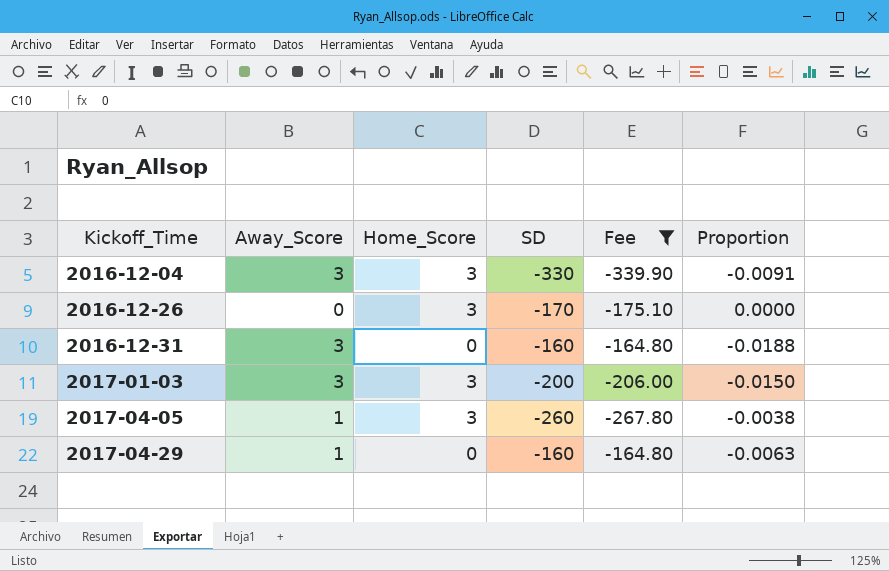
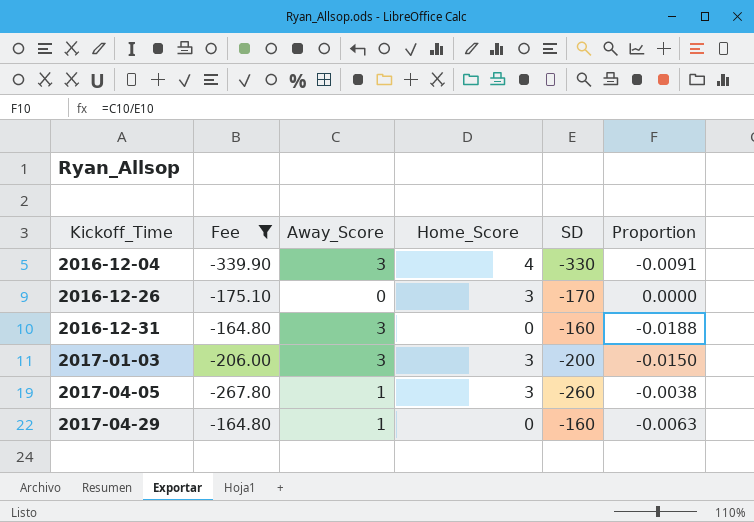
column Fee | position: 5 -> 2
2016-12-04 | Home_Score: 3 -> 4

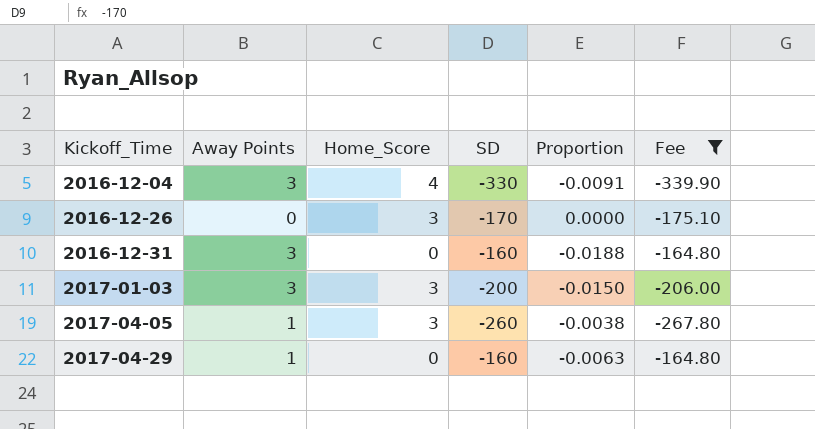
column name: Away_Score -> Away Points
column Fee | position: 2 -> 6

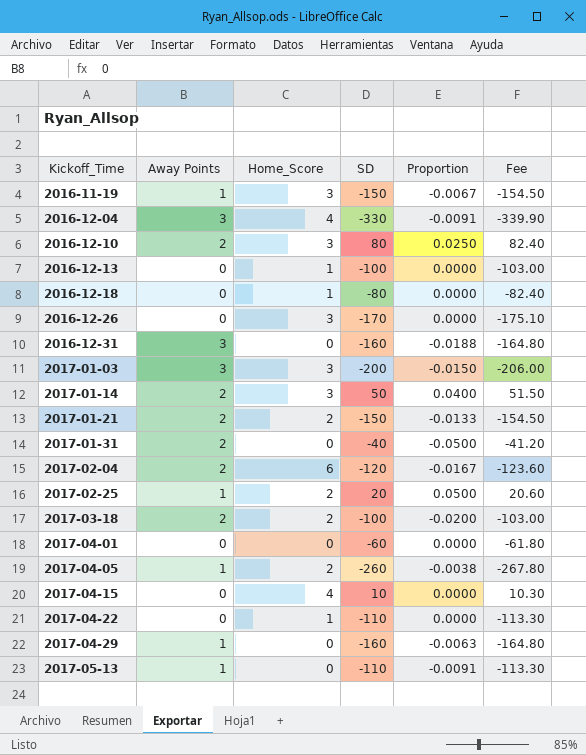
filter: Fee <= -164.80 -> none
2017-04-05 | Home_Score: 3 -> 2

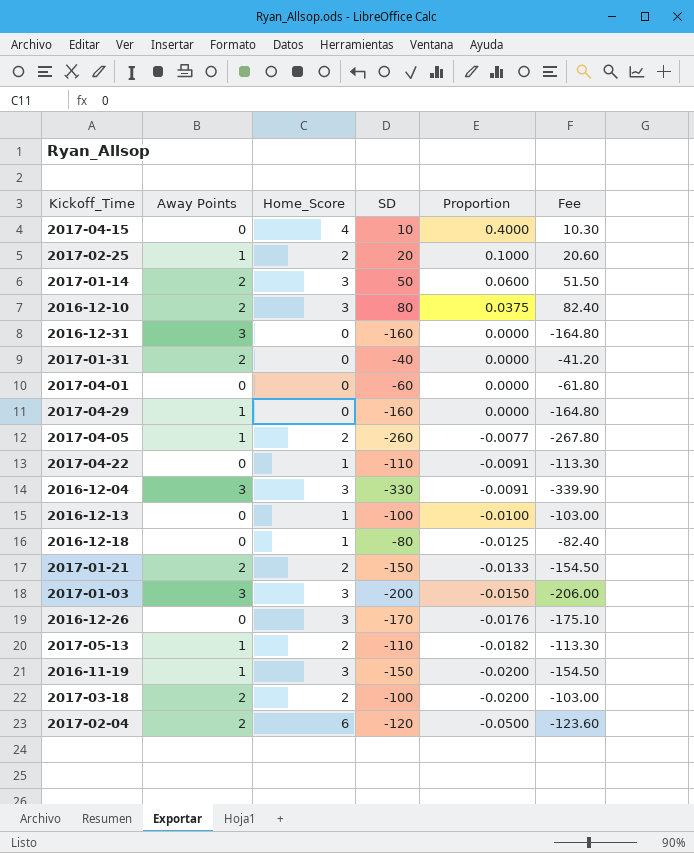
row order: Kickoff_Time ascending -> Proportion descending
column Proportion | formula: [Away Points] / [SD] -> [Home_Score] / [SD]
2016-12-04 | Home_Score: 4 -> 3
2017-05-13 | Home_Score: 0 -> 2

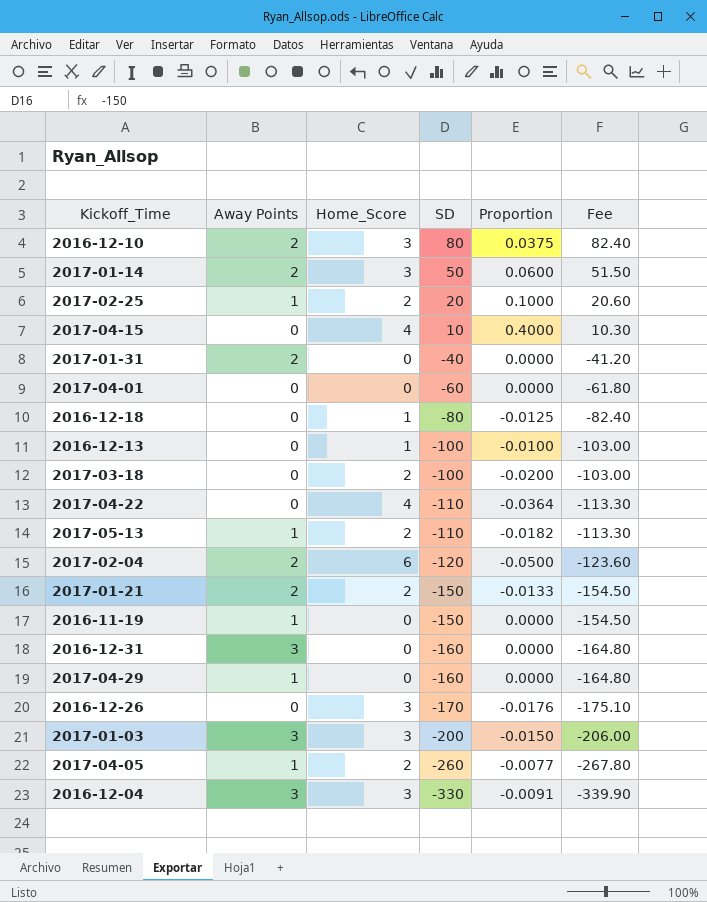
row order: Proportion descending -> SD descending
2017-03-18 | Away Points: 2 -> 0
2017-04-22 | Home_Score: 1 -> 4
2017-04-22 | Proportion: -0.0091 -> -0.0364
2016-11-19 | Home_Score: 3 -> 0
2016-11-19 | Proportion: -0.0200 -> 0.0000

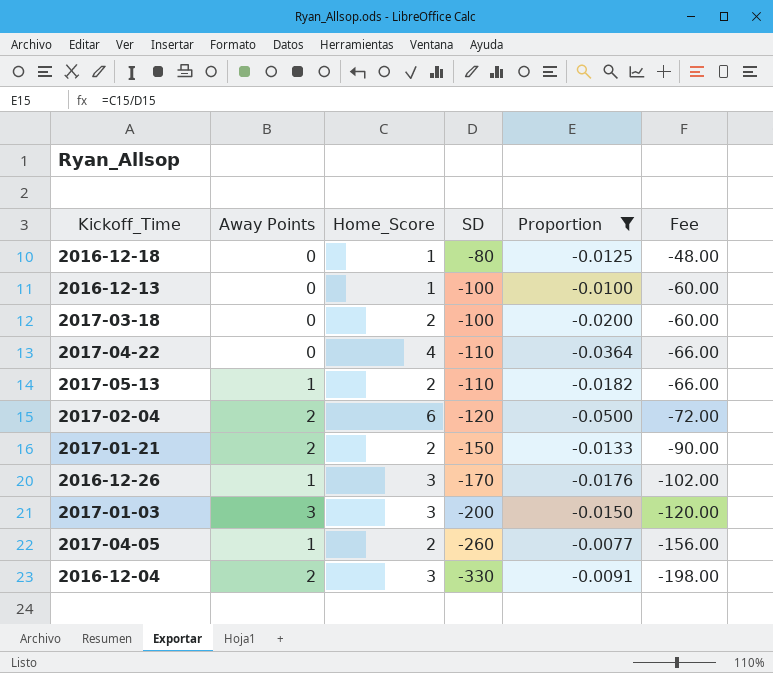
filter: none -> Proportion <= -0.0077
column Fee | formula: [SD] * 1.03 -> [SD] * 0.6
2016-12-26 | Away Points: 0 -> 1
2016-12-04 | Away Points: 3 -> 2

